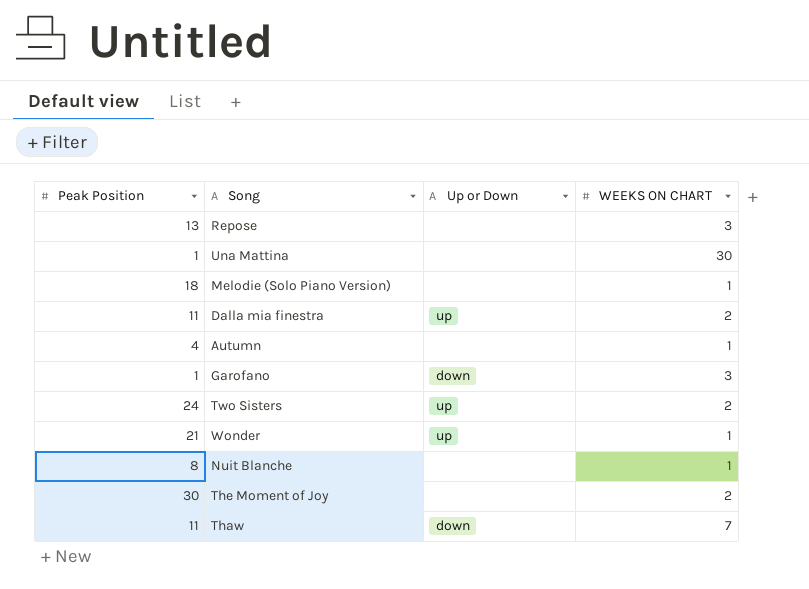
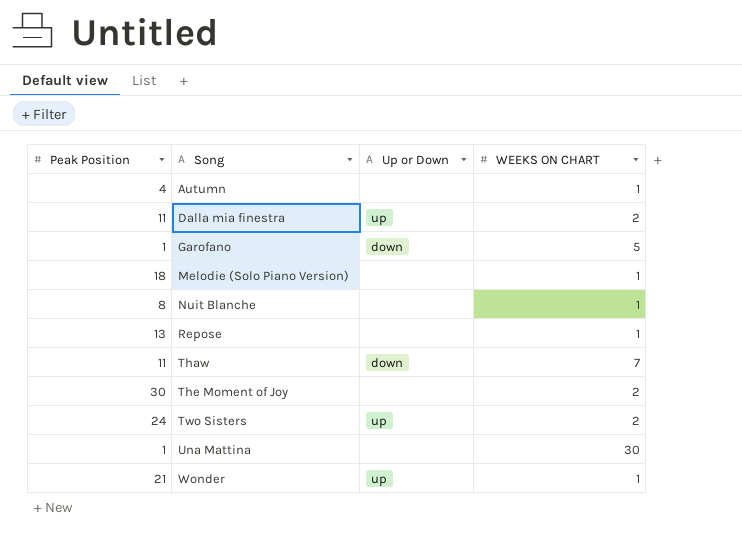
row order: none -> Song ascending
Garofano | WEEKS ON CHART: 3 -> 5
Repose | WEEKS ON CHART: 3 -> 1

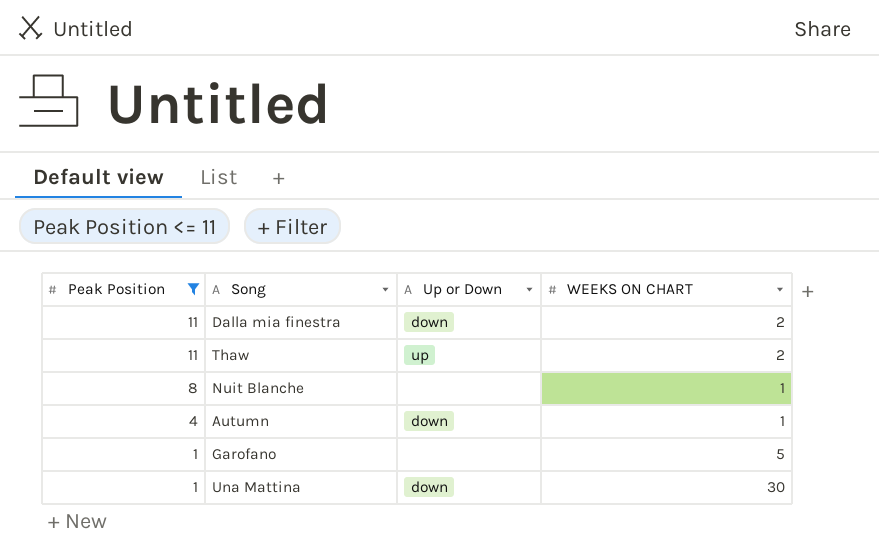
filter: none -> Peak Position <= 11
row order: Song ascending -> Peak Position descending
Dalla mia finestra | Up or Down: up -> down
Thaw | Up or Down: down -> up
Thaw | WEEKS ON CHART: 7 -> 2
Autumn | Up or Down: none -> down
Garofano | Up or Down: down -> none
Una Mattina | Up or Down: none -> down

